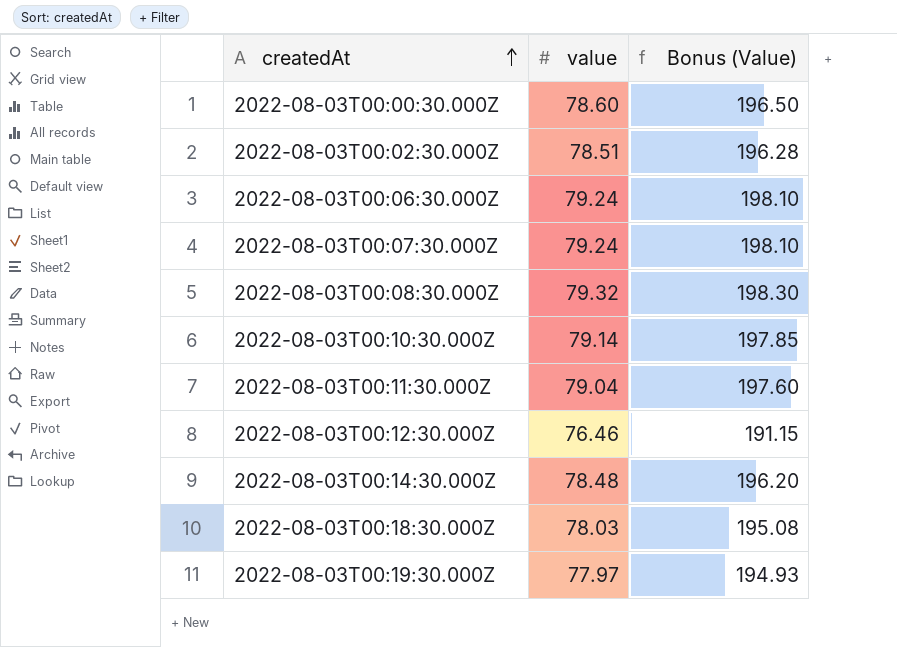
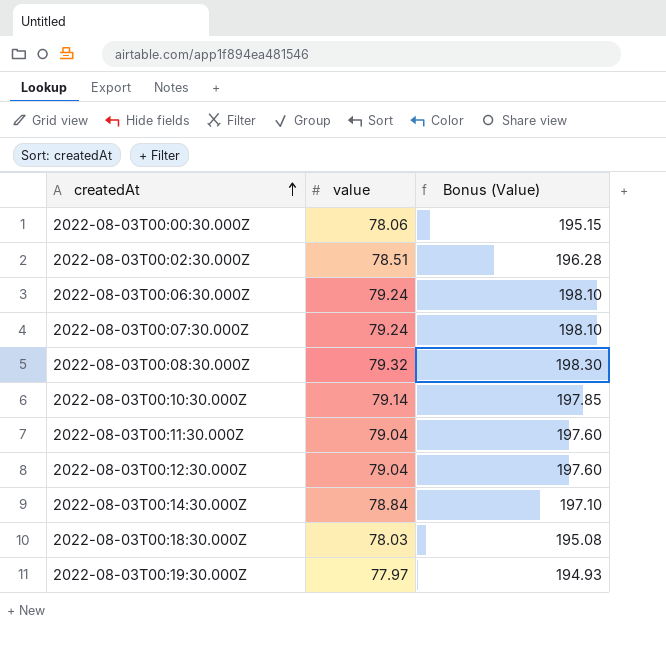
2022-08-03T00:00:30.000Z | value: 78.60 -> 78.06
2022-08-03T00:00:30.000Z | Bonus (Value): 196.50 -> 195.15
2022-08-03T00:12:30.000Z | value: 76.46 -> 79.04
2022-08-03T00:12:30.000Z | Bonus (Value): 191.15 -> 197.60
2022-08-03T00:14:30.000Z | value: 78.48 -> 78.84
2022-08-03T00:14:30.000Z | Bonus (Value): 196.20 -> 197.10

